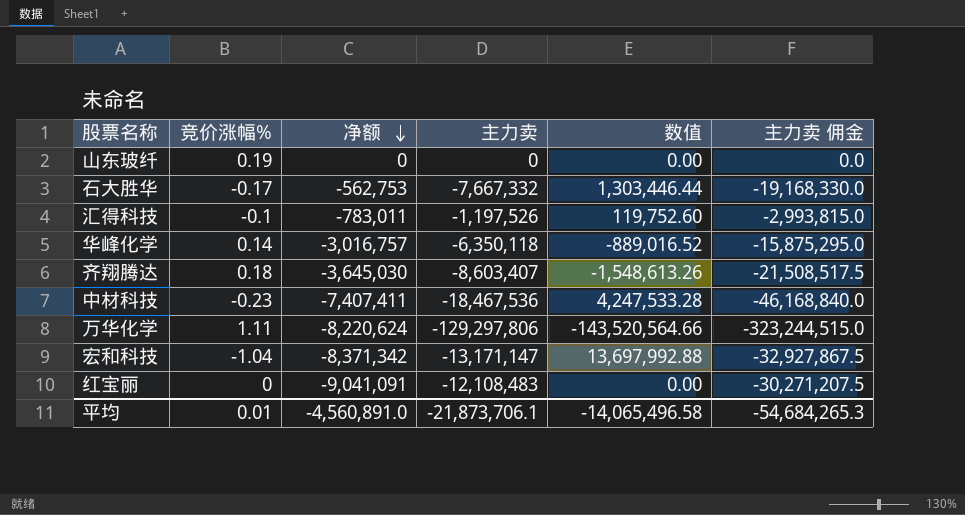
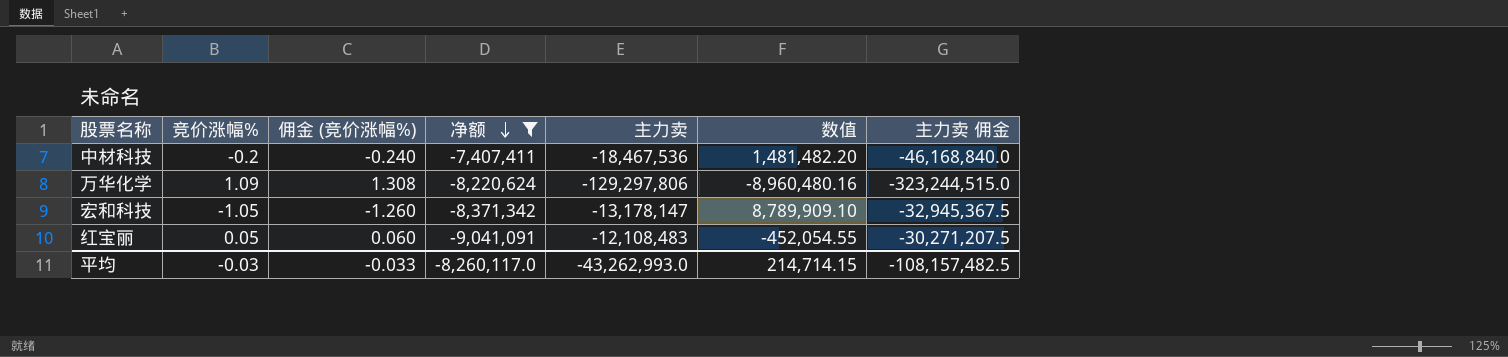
filter: none -> 净额 <= -7,407,411
column 佣金 (竞价涨幅%) | formula: none -> [竞价涨幅%] * 1.2
column 数值 | formula: [竞价涨幅%] * [主力卖] -> [竞价涨幅%] * [净额]
中材科技 | 竞价涨幅%: -0.23 -> -0.2
万华化学 | 竞价涨幅%: 1.11 -> 1.09
宏和科技 | 竞价涨幅%: -1.04 -> -1.05
宏和科技 | 主力卖: -13,171,147 -> -13,178,147
宏和科技 | 主力卖 佣金: -32,927,867.5 -> -32,945,367.5
红宝丽 | 竞价涨幅%: 0 -> 0.05
平均 | 竞价涨幅%: 0.01 -> -0.03
平均 | 净额: -4,560,891.0 -> -8,260,117.0
平均 | 主力卖: -21,873,706.1 -> -43,262,993.0
平均 | 数值: -14,065,496.58 -> 214,714.15
平均 | 主力卖 佣金: -54,684,265.3 -> -108,157,482.5

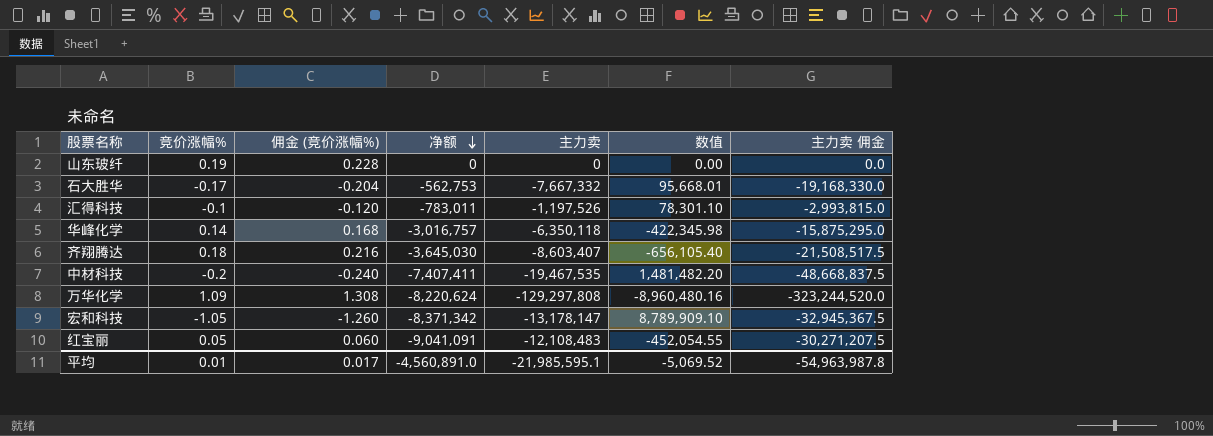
filter: 净额 <= -7,407,411 -> none
中材科技 | 主力卖: -18,467,536 -> -19,467,535
中材科技 | 主力卖 佣金: -46,168,840.0 -> -48,668,837.5
万华化学 | 主力卖: -129,297,806 -> -129,297,808
万华化学 | 主力卖 佣金: -323,244,515.0 -> -323,244,520.0
平均 | 竞价涨幅%: -0.03 -> 0.01
平均 | 佣金 (竞价涨幅%): -0.033 -> 0.017
平均 | 净额: -8,260,117.0 -> -4,560,891.0
平均 | 主力卖: -43,262,993.0 -> -21,985,595.1
平均 | 数值: 214,714.15 -> -5,069.52
平均 | 主力卖 佣金: -108,157,482.5 -> -54,963,987.8

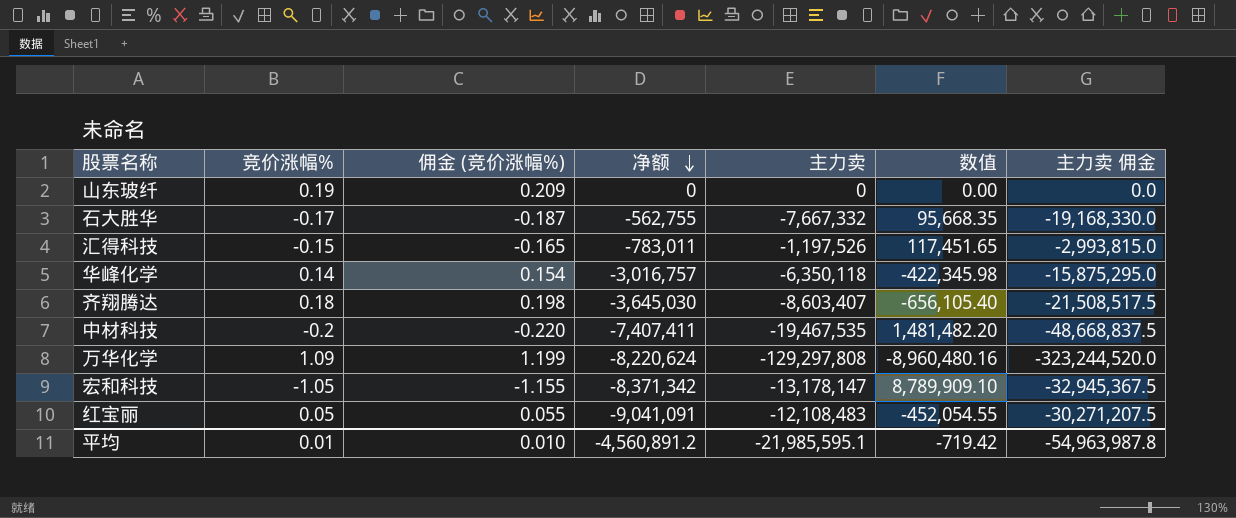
column 佣金 (竞价涨幅%) | formula: [竞价涨幅%] * 1.2 -> [竞价涨幅%] * 1.1
石大胜华 | 净额: -562,753 -> -562,755
石大胜华 | 数值: 95,668.01 -> 95,668.35
汇得科技 | 竞价涨幅%: -0.1 -> -0.15
汇得科技 | 数值: 78,301.10 -> 117,451.65
平均 | 佣金 (竞价涨幅%): 0.017 -> 0.010
平均 | 净额: -4,560,891.0 -> -4,560,891.2
平均 | 数值: -5,069.52 -> -719.42

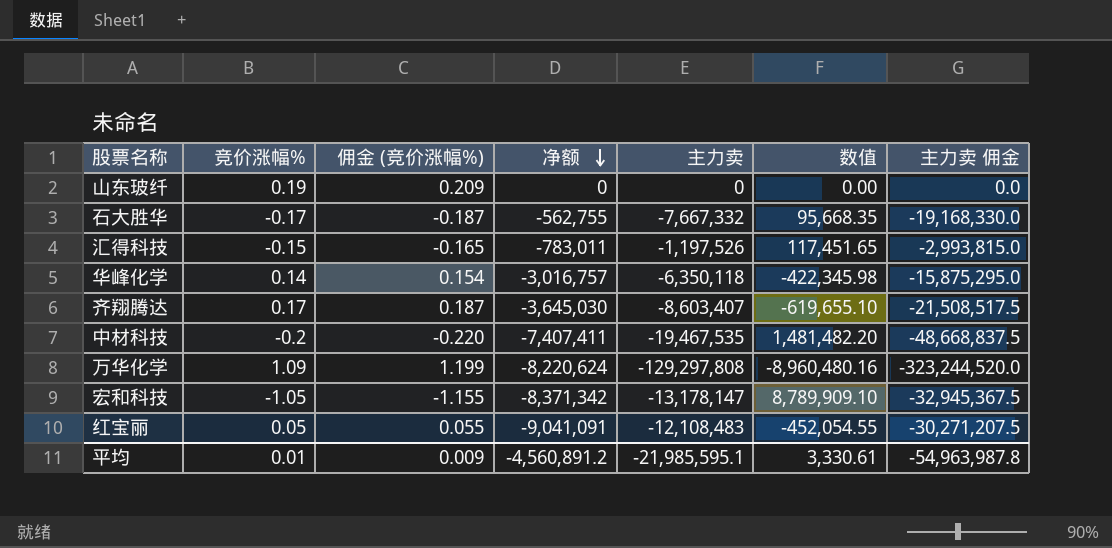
齐翔腾达 | 竞价涨幅%: 0.18 -> 0.17
齐翔腾达 | 佣金 (竞价涨幅%): 0.198 -> 0.187
齐翔腾达 | 数值: -656,105.40 -> -619,655.10
平均 | 佣金 (竞价涨幅%): 0.010 -> 0.009
平均 | 数值: -719.42 -> 3,330.61

